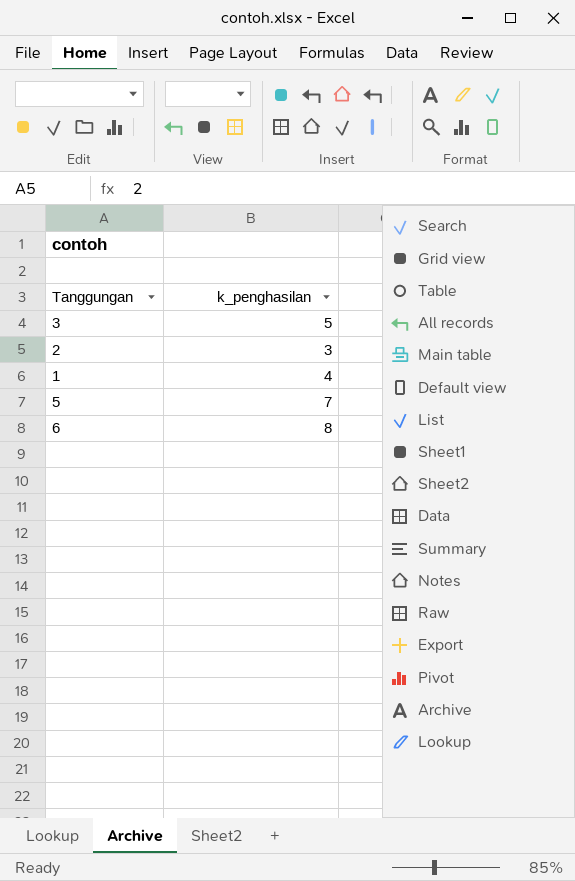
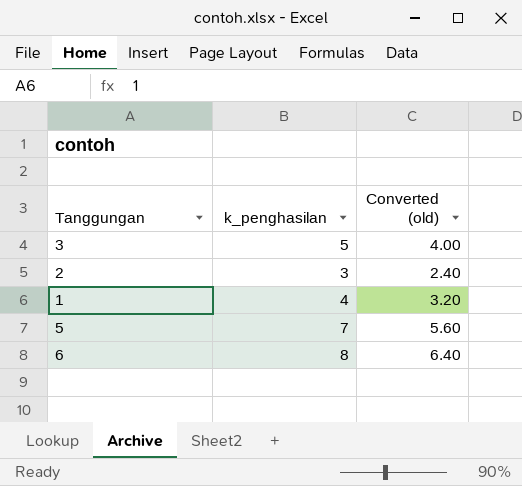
column Converted (old) | formula: none -> [k_penghasilan] * 0.8

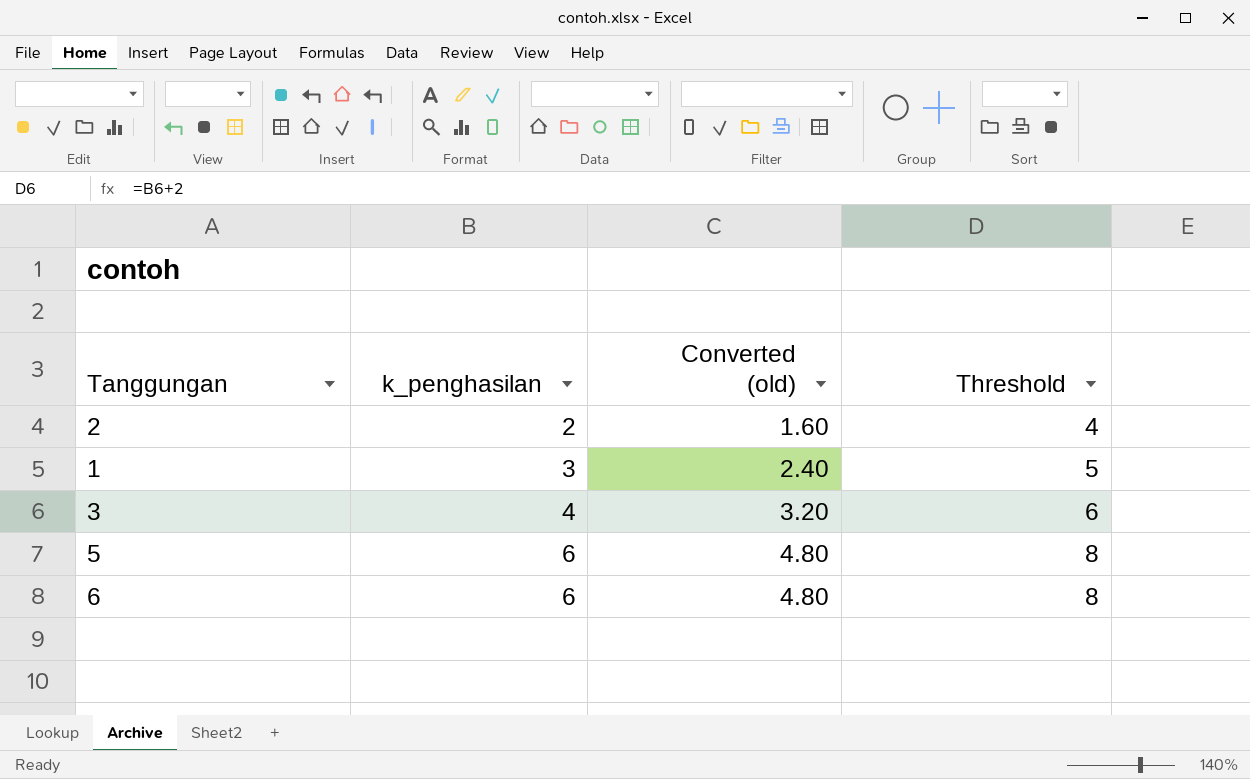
row order: none -> k_penghasilan ascending
column Threshold | formula: none -> [k_penghasilan] + 2
2 | k_penghasilan: 3 -> 2
2 | Converted (old): 2.40 -> 1.60
1 | k_penghasilan: 4 -> 3
1 | Converted (old): 3.20 -> 2.40
3 | k_penghasilan: 5 -> 4
3 | Converted (old): 4.00 -> 3.20
5 | k_penghasilan: 7 -> 6
5 | Converted (old): 5.60 -> 4.80
6 | k_penghasilan: 8 -> 6
6 | Converted (old): 6.40 -> 4.80

